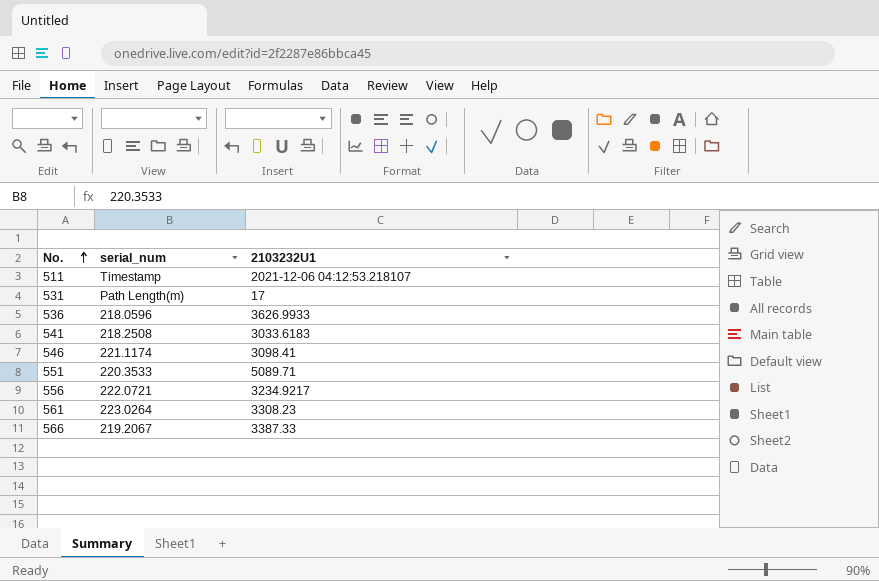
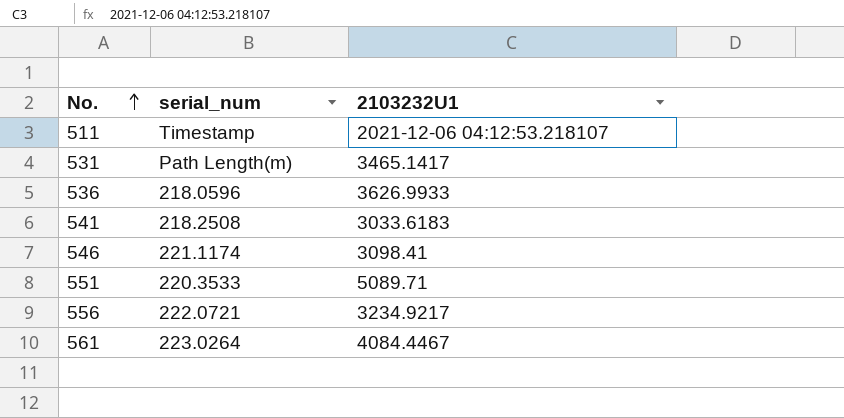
row 566: 219.2067 | 3387.33 -> none
531 | 2103232U1: 17 -> 3465.1417
561 | 2103232U1: 3308.23 -> 4084.4467

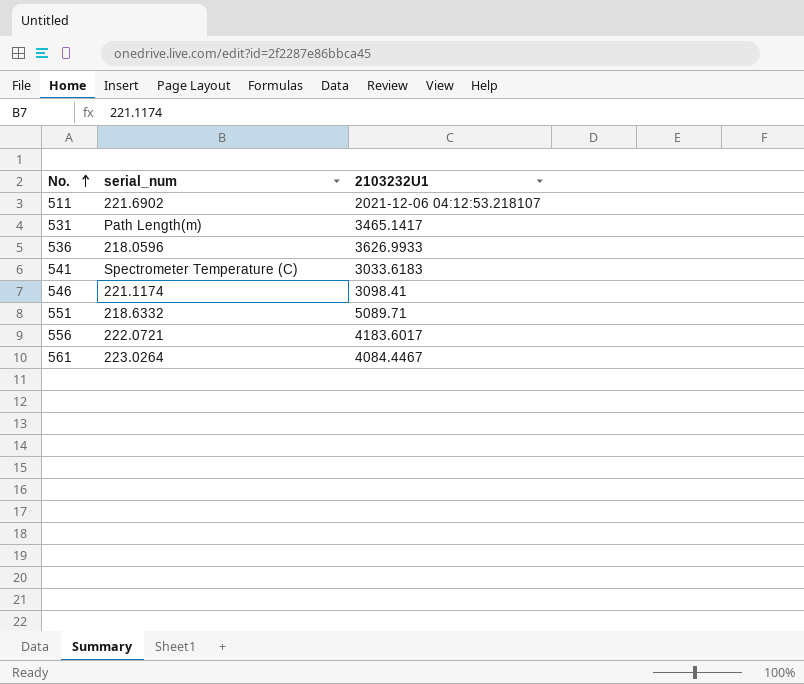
511 | serial_num: Timestamp -> 221.6902
541 | serial_num: 218.2508 -> Spectrometer Temperature (C)
551 | serial_num: 220.3533 -> 218.6332
556 | 2103232U1: 3234.9217 -> 4183.6017

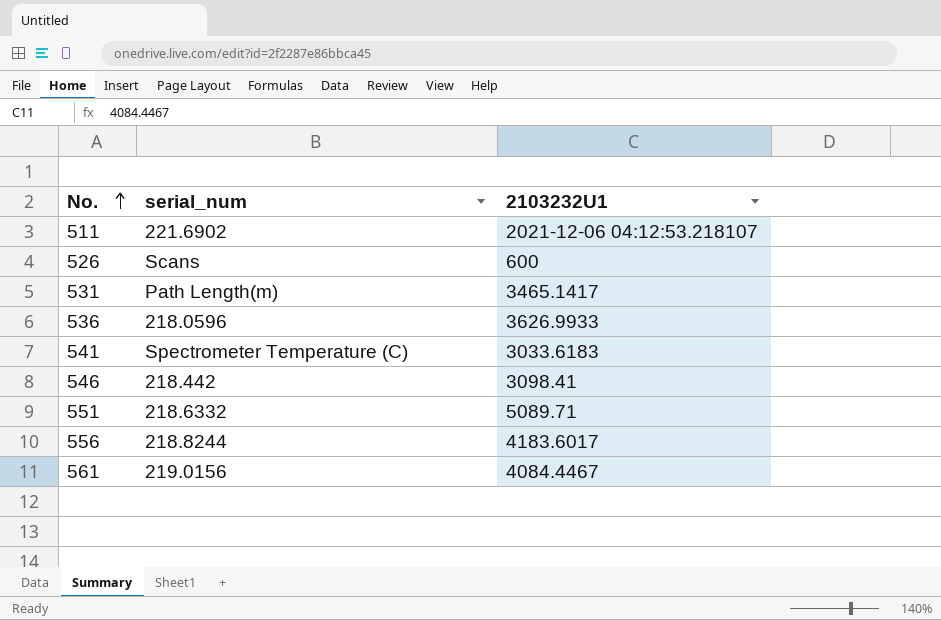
row 526: none -> Scans | 600
546 | serial_num: 221.1174 -> 218.442
556 | serial_num: 222.0721 -> 218.8244
561 | serial_num: 223.0264 -> 219.0156

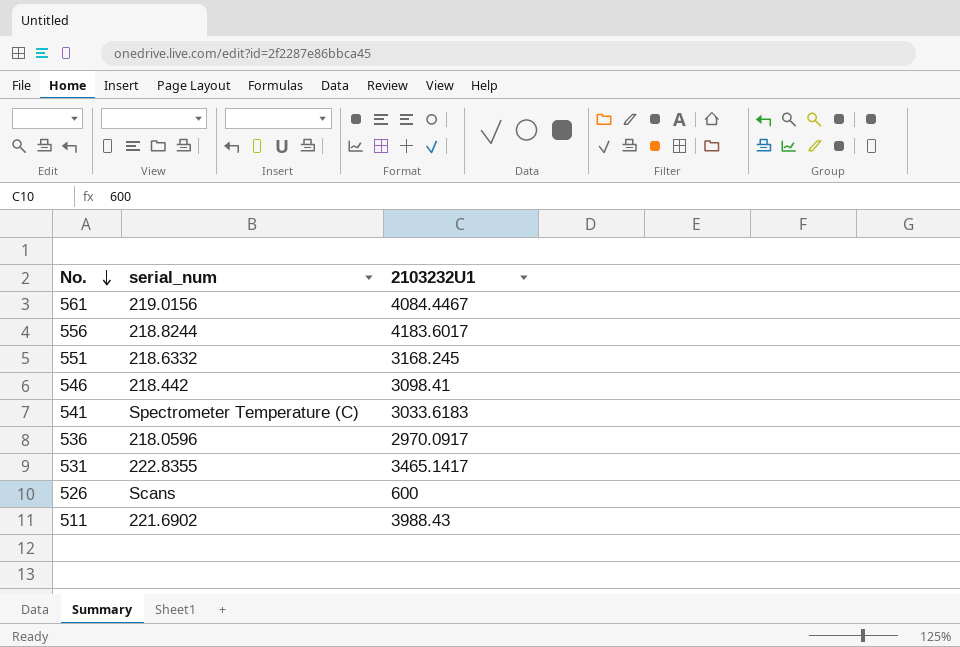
row order: No. ascending -> No. descending
551 | 2103232U1: 5089.71 -> 3168.245
536 | 2103232U1: 3626.9933 -> 2970.0917
531 | serial_num: Path Length(m) -> 222.8355
511 | 2103232U1: 2021-12-06 04:12:53.218107 -> 3988.43

